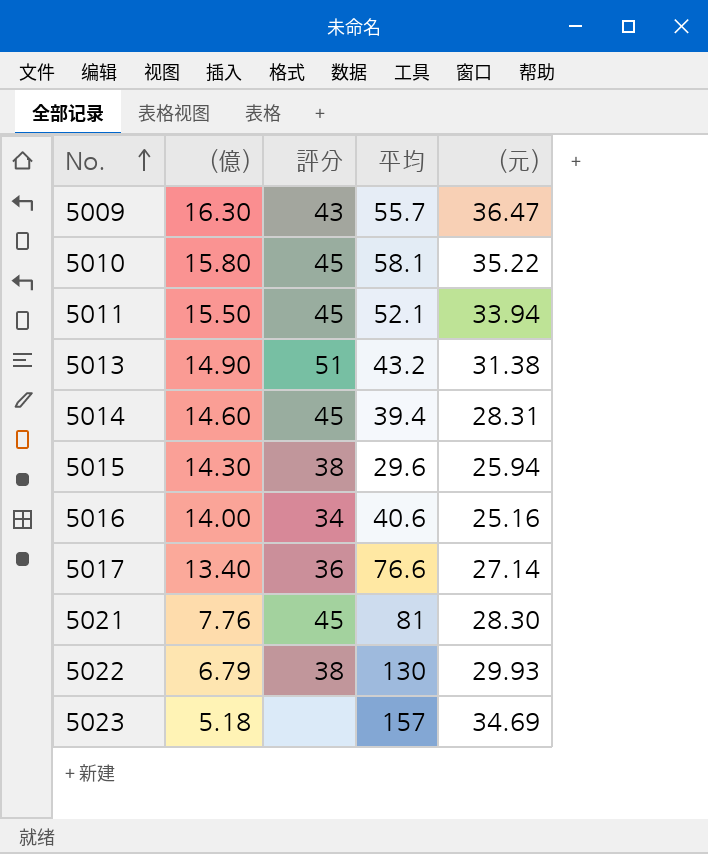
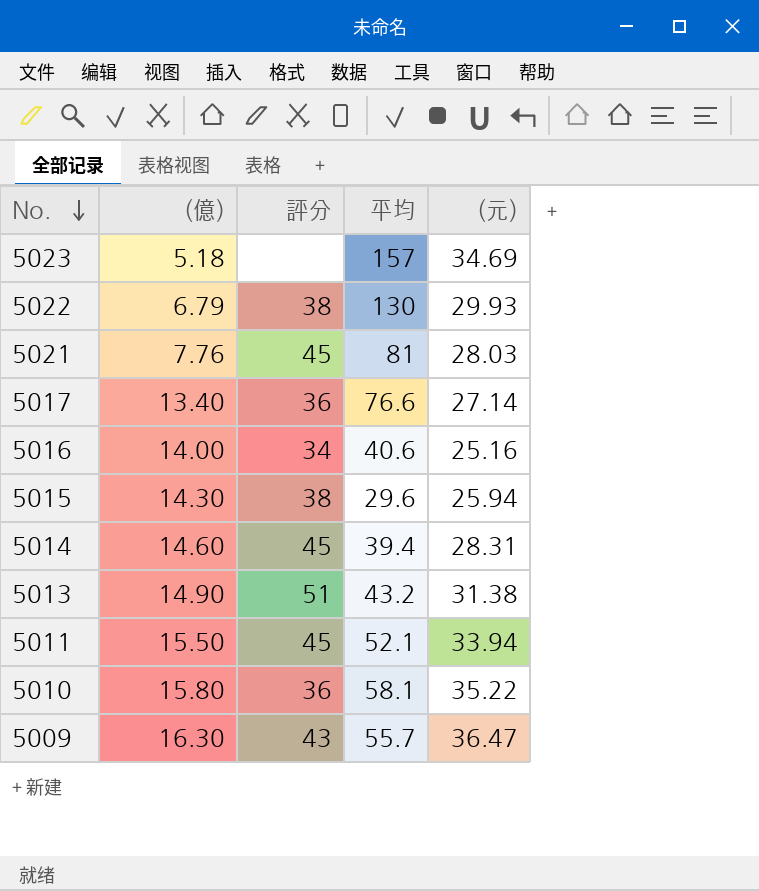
row order: No. ascending -> No. descending
5021 | (元): 28.30 -> 28.03
5010 | 評分: 45 -> 36

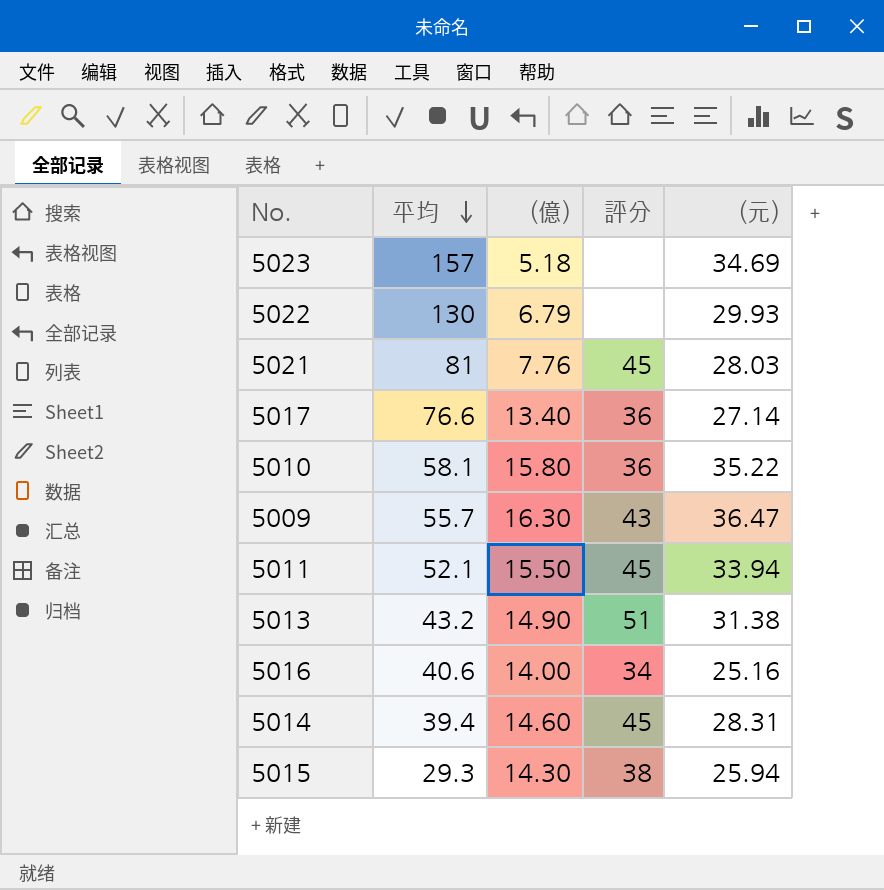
row order: No. descending -> 平均 descending
column 平均 | position: 4 -> 2
5022 | 評分: 38 -> none
5015 | 平均: 29.6 -> 29.3

